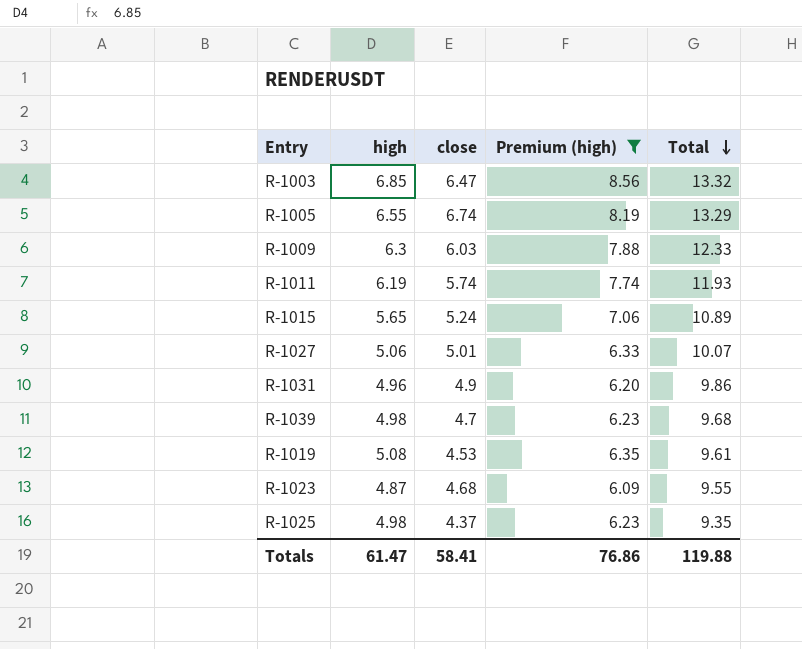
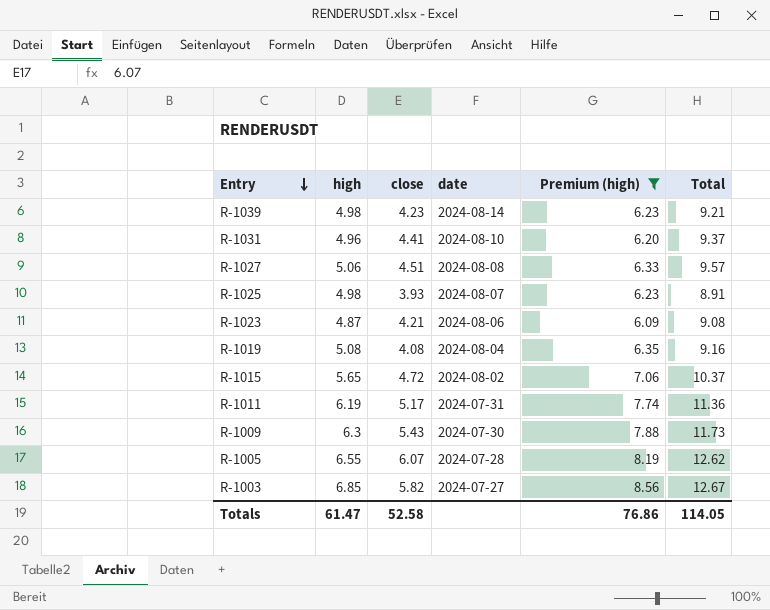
row order: Total descending -> Entry descending
column date | position: none -> 4
R-1039 | close: 4.7 -> 4.23
R-1039 | Total: 9.68 -> 9.21
R-1031 | close: 4.9 -> 4.41
R-1031 | Total: 9.86 -> 9.37
R-1027 | close: 5.01 -> 4.51
R-1027 | Total: 10.07 -> 9.57
R-1025 | close: 4.37 -> 3.93
R-1025 | Total: 9.35 -> 8.91
R-1023 | close: 4.68 -> 4.21
R-1023 | Total: 9.55 -> 9.08
R-1019 | close: 4.53 -> 4.08
R-1019 | Total: 9.61 -> 9.16
R-1015 | close: 5.24 -> 4.72
R-1015 | Total: 10.89 -> 10.37
R-1011 | close: 5.74 -> 5.17
R-1011 | Total: 11.93 -> 11.36
R-1009 | close: 6.03 -> 5.43
R-1009 | Total: 12.33 -> 11.73
R-1005 | close: 6.74 -> 6.07
R-1005 | Total: 13.29 -> 12.62
R-1003 | close: 6.47 -> 5.82
R-1003 | Total: 13.32 -> 12.67
Totals | close: 58.41 -> 52.58
Totals | Total: 119.88 -> 114.05

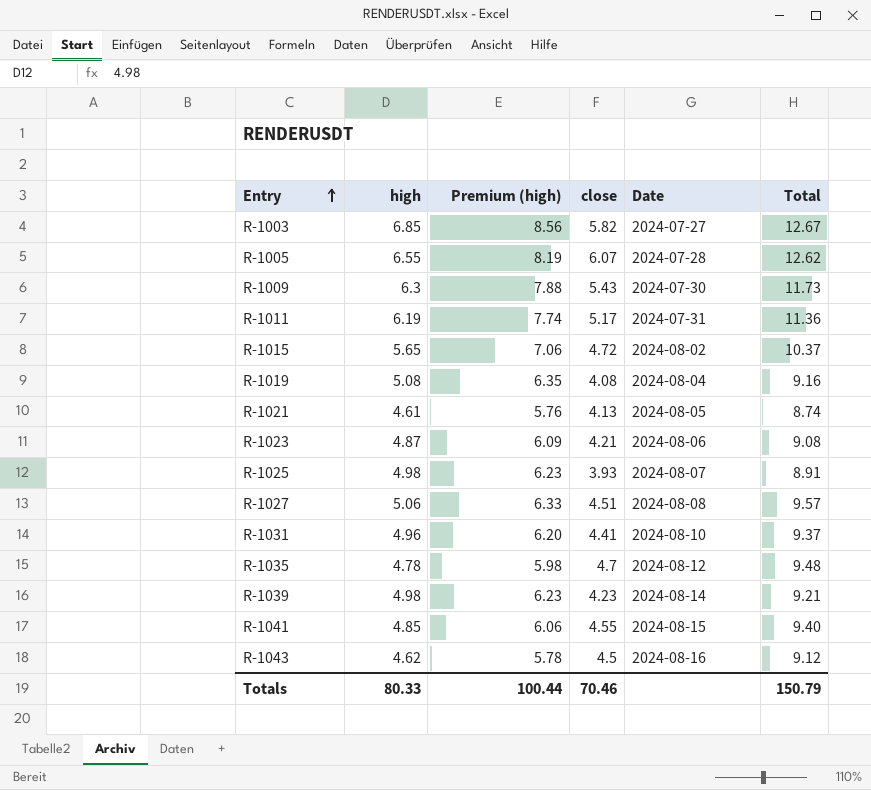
filter: Premium (high) >= 6.09 -> none
row order: Entry descending -> Entry ascending
column Premium (high) | position: 5 -> 3
column name: date -> Date
Totals | high: 61.47 -> 80.33
Totals | Premium (high): 76.86 -> 100.44
Totals | close: 52.58 -> 70.46
Totals | Total: 114.05 -> 150.79

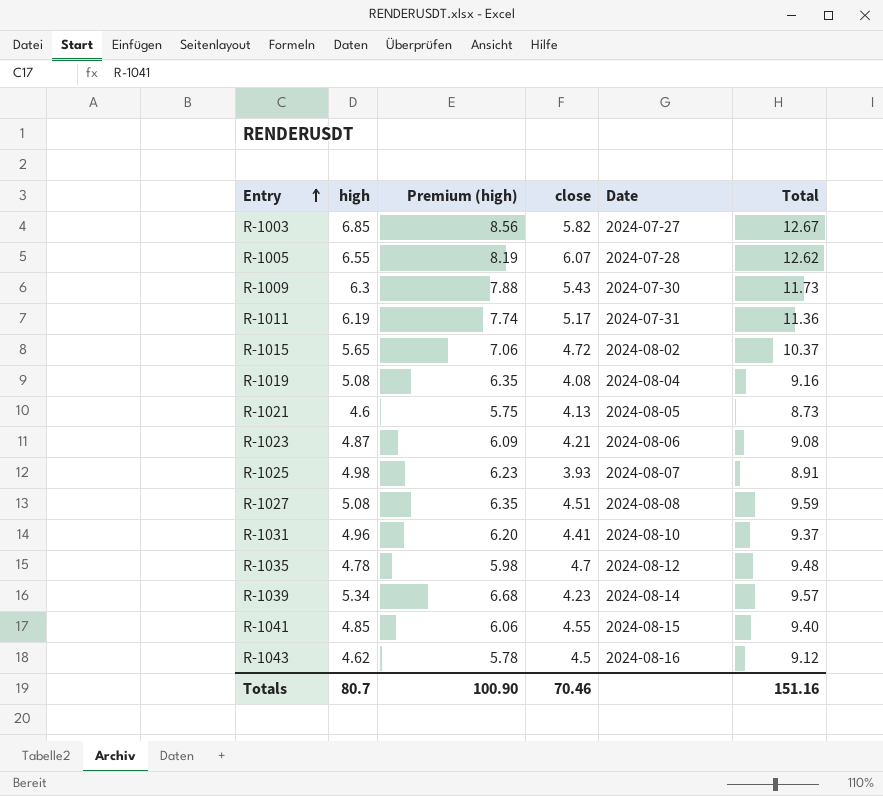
R-1021 | high: 4.61 -> 4.6
R-1021 | Premium (high): 5.76 -> 5.75
R-1021 | Total: 8.74 -> 8.73
R-1027 | high: 5.06 -> 5.08
R-1027 | Premium (high): 6.33 -> 6.35
R-1027 | Total: 9.57 -> 9.59
R-1039 | high: 4.98 -> 5.34
R-1039 | Premium (high): 6.23 -> 6.68
R-1039 | Total: 9.21 -> 9.57
Totals | high: 80.33 -> 80.7
Totals | Premium (high): 100.44 -> 100.90
Totals | Total: 150.79 -> 151.16

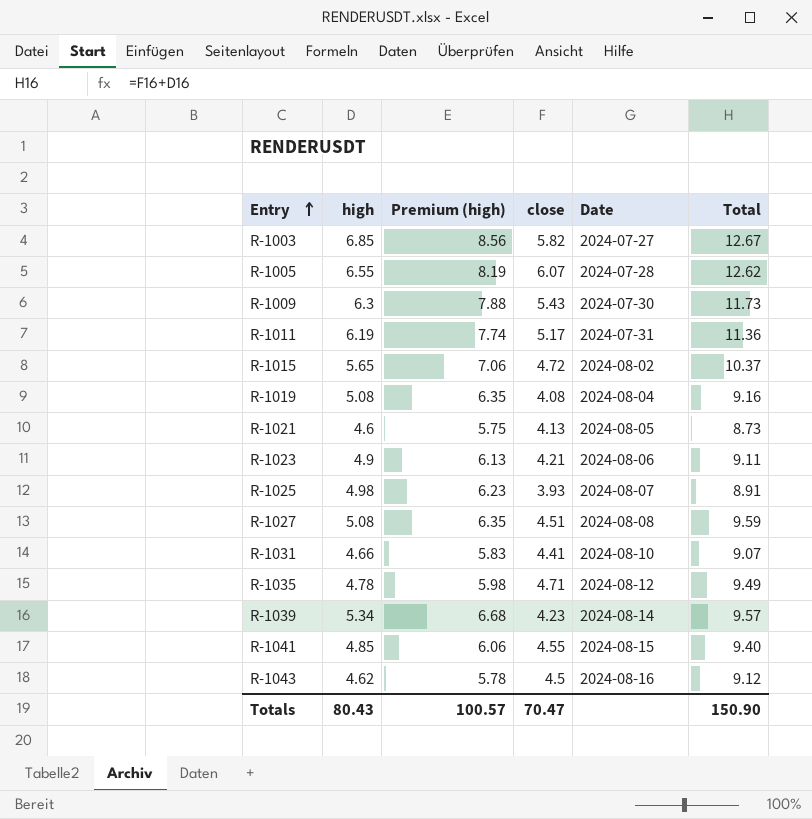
R-1023 | high: 4.87 -> 4.9
R-1023 | Premium (high): 6.09 -> 6.13
R-1023 | Total: 9.08 -> 9.11
R-1031 | high: 4.96 -> 4.66
R-1031 | Premium (high): 6.20 -> 5.83
R-1031 | Total: 9.37 -> 9.07
R-1035 | close: 4.7 -> 4.71
R-1035 | Total: 9.48 -> 9.49
Totals | high: 80.7 -> 80.43
Totals | Premium (high): 100.90 -> 100.57
Totals | close: 70.46 -> 70.47
Totals | Total: 151.16 -> 150.90

